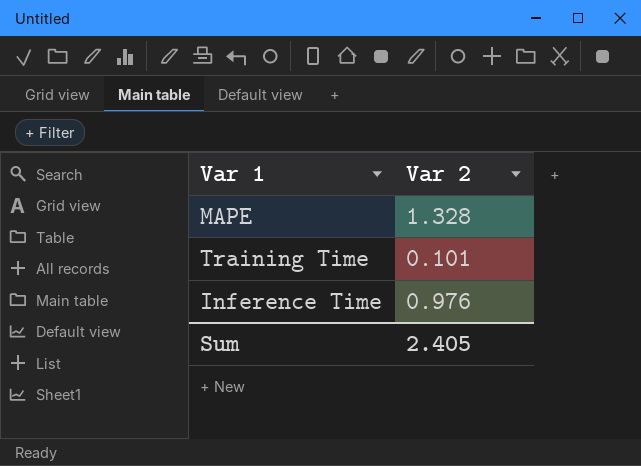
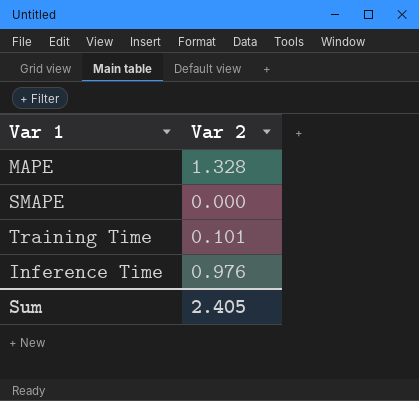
row SMAPE: none -> 0.000

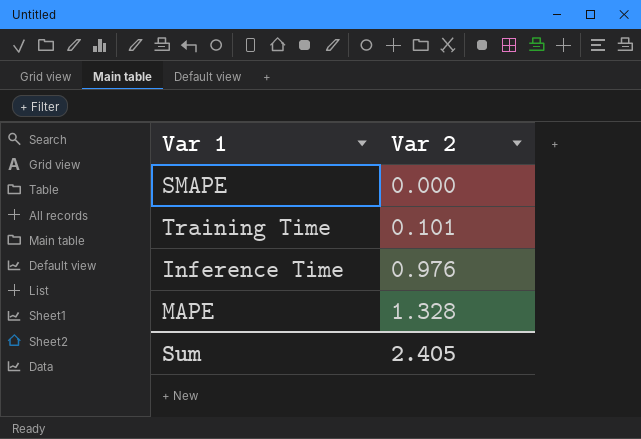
row order: none -> Var 2 ascending

